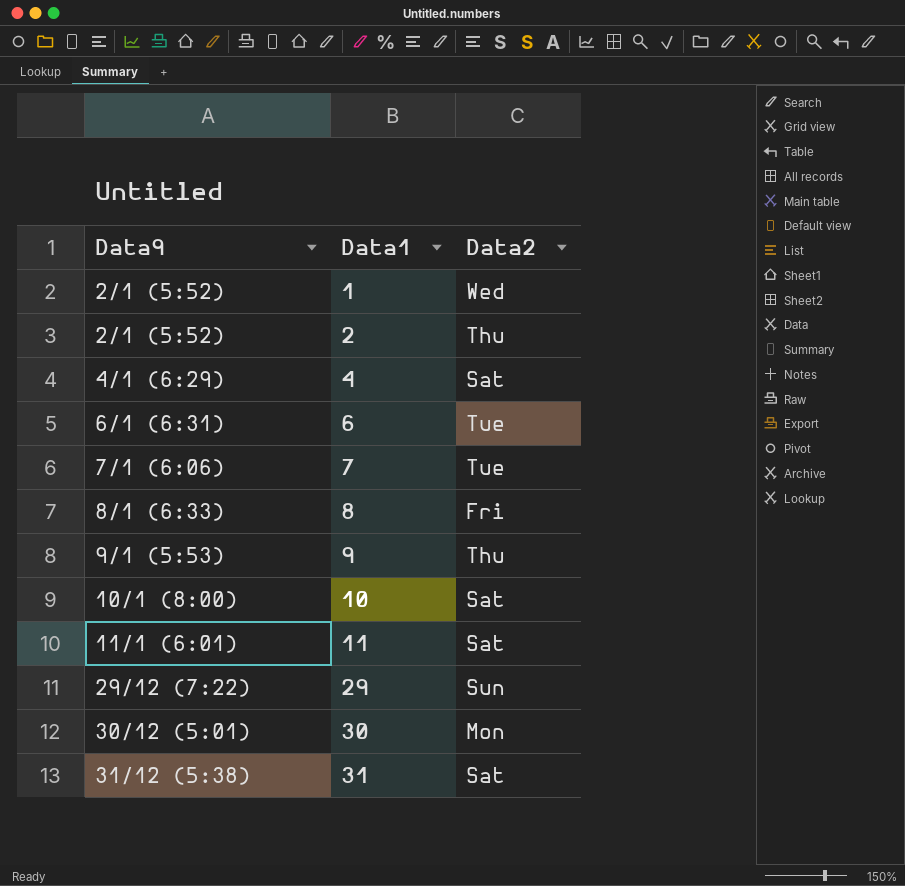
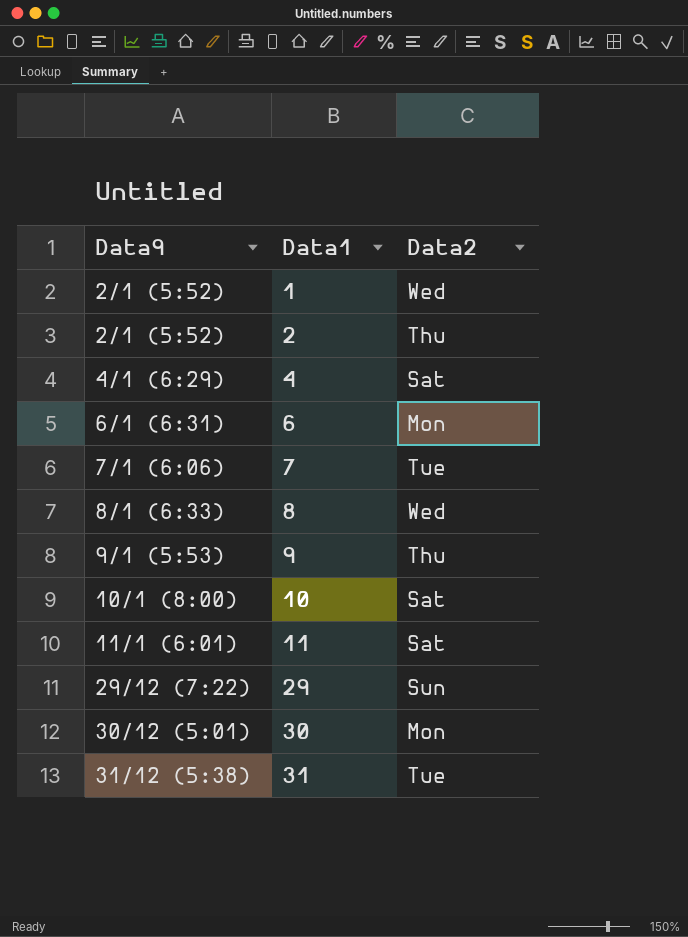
6 | Data2: Tue -> Mon
8 | Data2: Fri -> Wed
31 | Data2: Sat -> Tue

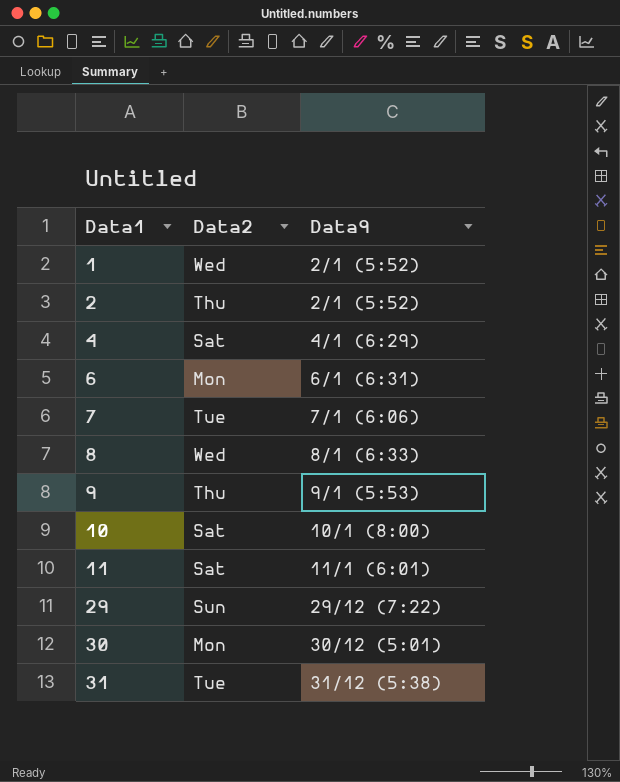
column Data9 | position: 1 -> 3

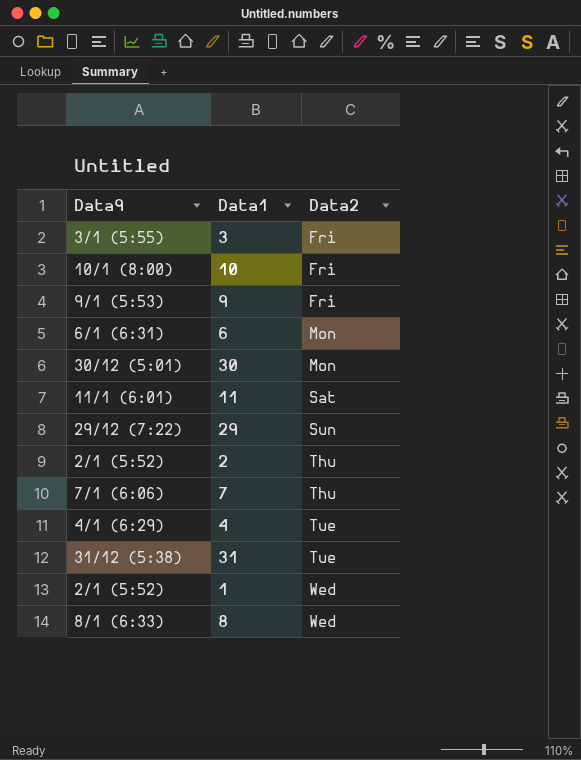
row order: Data1 ascending -> Data2 ascending
column Data9 | position: 3 -> 1
row 3: none -> 3/1 (5:55) | Fri
10 | Data2: Sat -> Fri
9 | Data2: Thu -> Fri
7 | Data2: Tue -> Thu
4 | Data2: Sat -> Tue

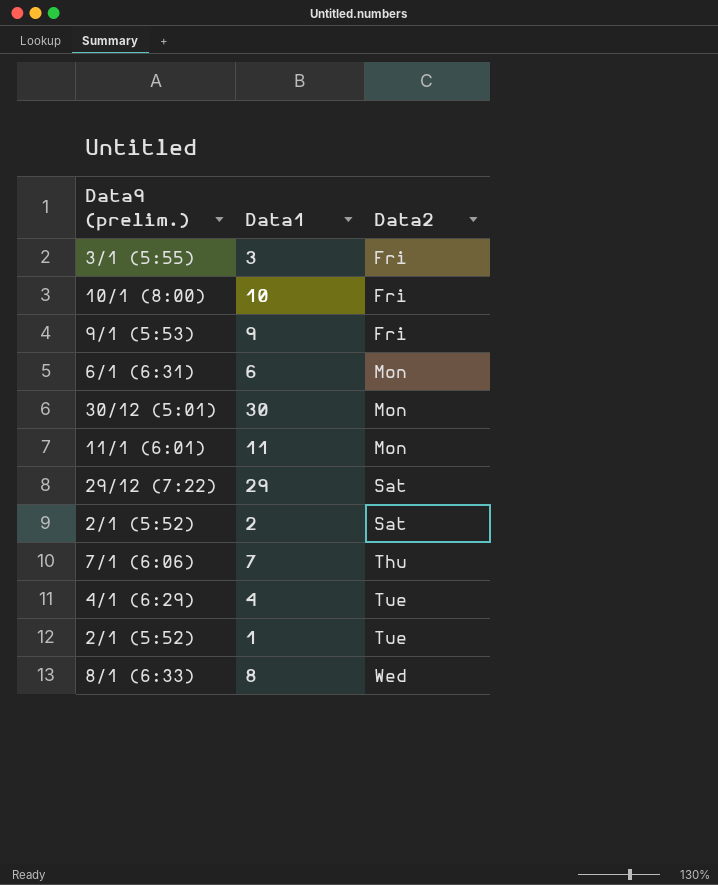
column name: Data9 -> Data9 (prelim.)
row 31: 31/12 (5:38) | Tue -> none
11 | Data2: Sat -> Mon
29 | Data2: Sun -> Sat
2 | Data2: Thu -> Sat
1 | Data2: Wed -> Tue

